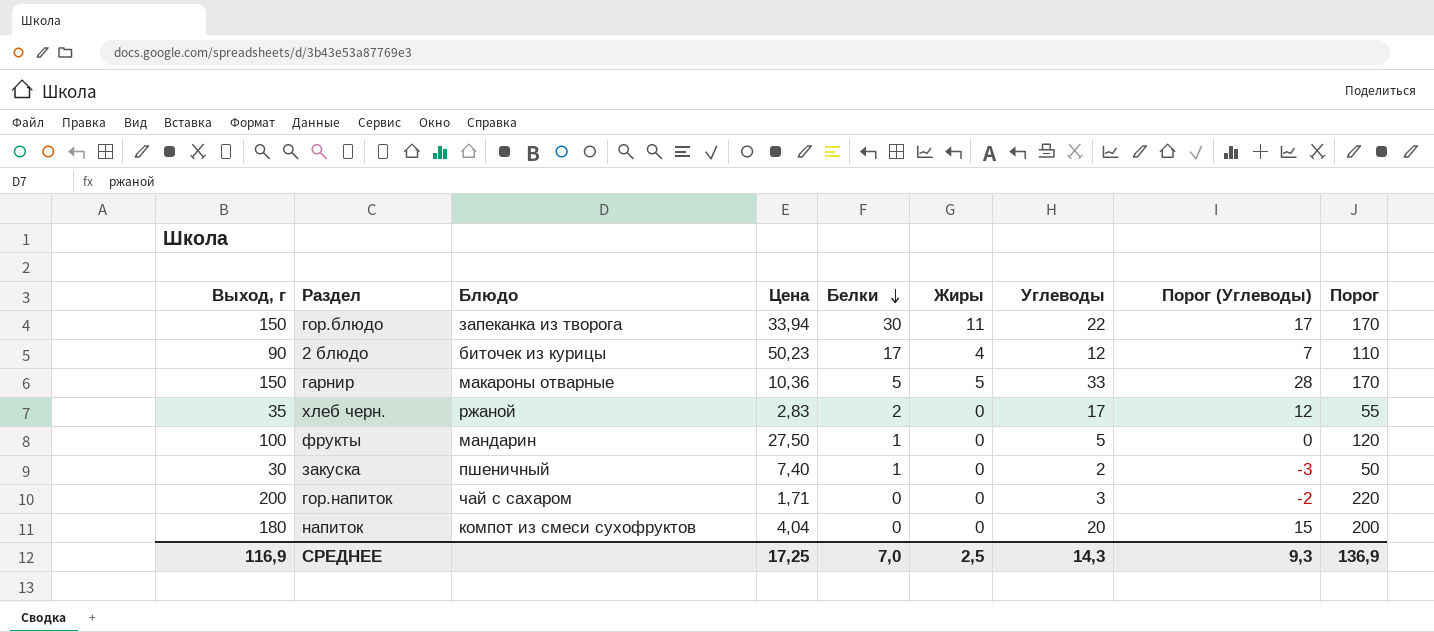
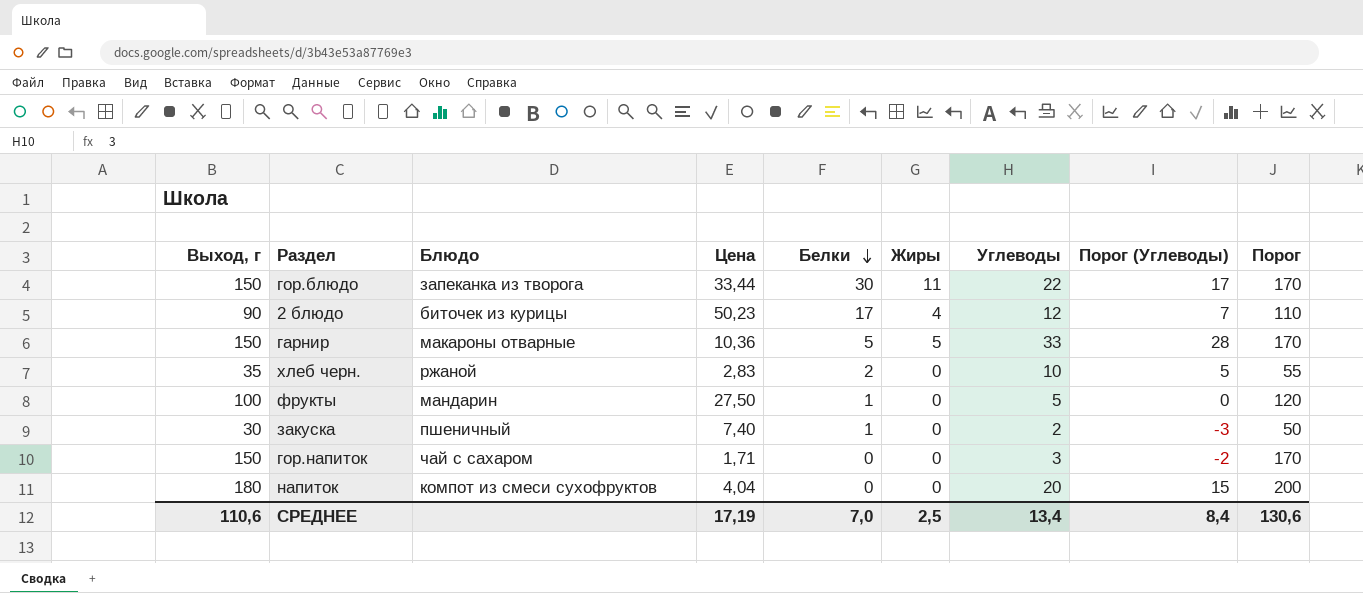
гор.блюдо | Цена: 33,94 -> 33,44
хлеб черн. | Углеводы: 17 -> 10
хлеб черн. | Порог (Углеводы): 12 -> 5
гор.напиток | Выход, г: 200 -> 150
гор.напиток | Порог: 220 -> 170
СРЕДНЕЕ | Выход, г: 116,9 -> 110,6
СРЕДНЕЕ | Цена: 17,25 -> 17,19
СРЕДНЕЕ | Углеводы: 14,3 -> 13,4
СРЕДНЕЕ | Порог (Углеводы): 9,3 -> 8,4
СРЕДНЕЕ | Порог: 136,9 -> 130,6

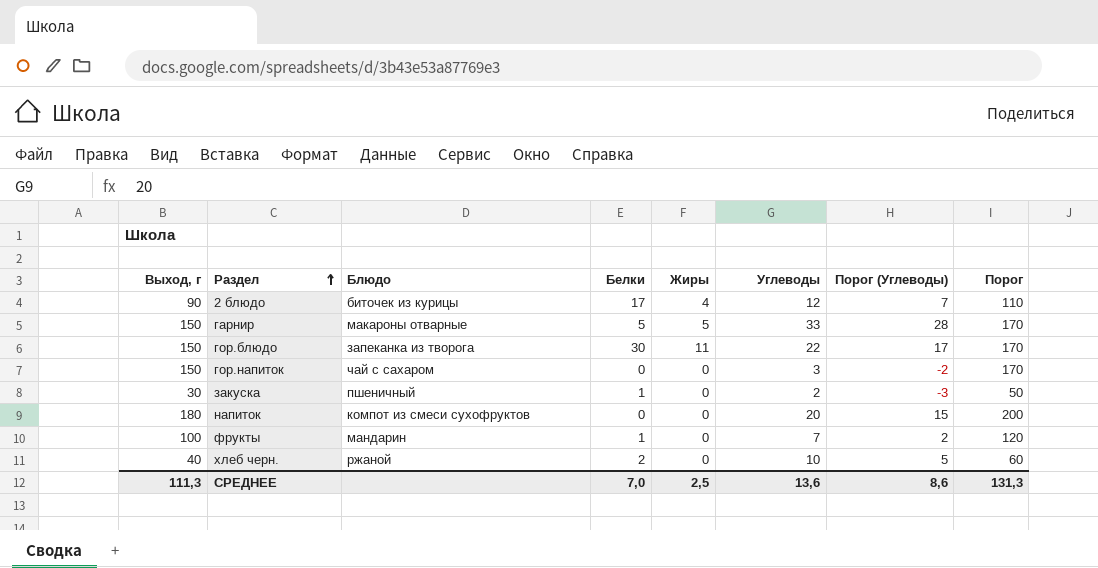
row order: Белки descending -> Раздел ascending
column Цена | position: 4 -> none
фрукты | Углеводы: 5 -> 7
фрукты | Порог (Углеводы): 0 -> 2
хлеб черн. | Выход, г: 35 -> 40
хлеб черн. | Порог: 55 -> 60
СРЕДНЕЕ | Выход, г: 110,6 -> 111,3
СРЕДНЕЕ | Углеводы: 13,4 -> 13,6
СРЕДНЕЕ | Порог (Углеводы): 8,4 -> 8,6
СРЕДНЕЕ | Порог: 130,6 -> 131,3

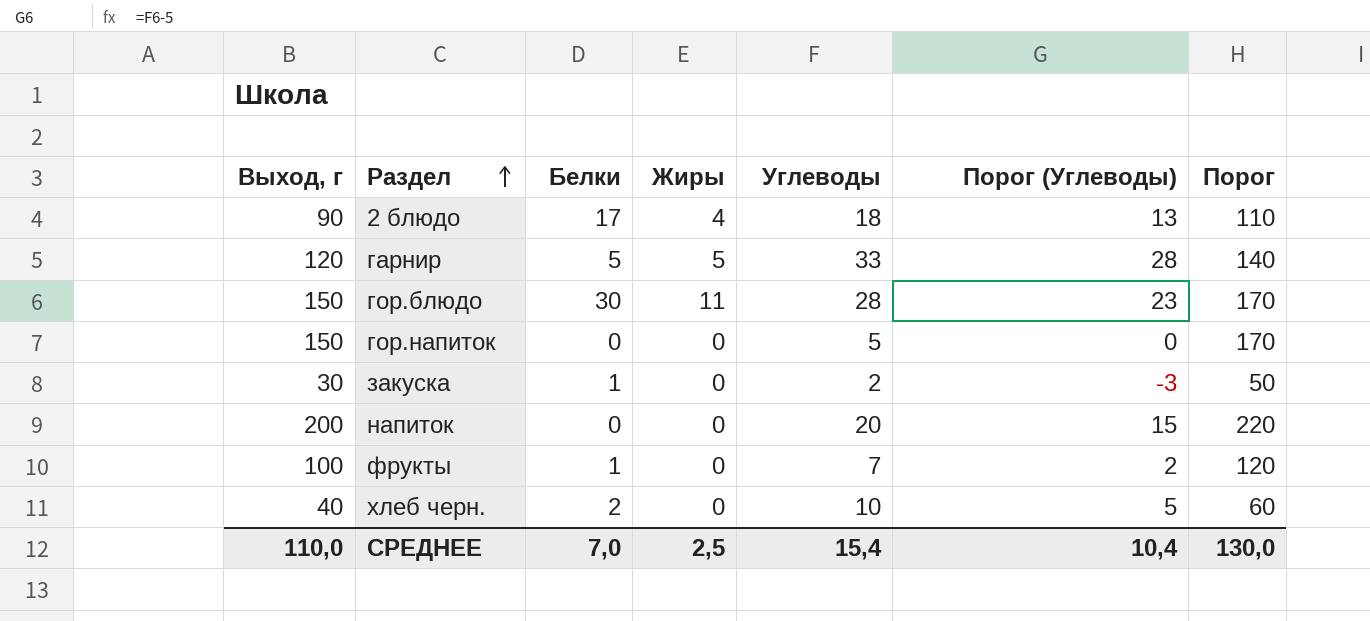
column Блюдо | position: 3 -> none
2 блюдо | Углеводы: 12 -> 18
2 блюдо | Порог (Углеводы): 7 -> 13
гарнир | Выход, г: 150 -> 120
гарнир | Порог: 170 -> 140
гор.блюдо | Углеводы: 22 -> 28
гор.блюдо | Порог (Углеводы): 17 -> 23
гор.напиток | Углеводы: 3 -> 5
гор.напиток | Порог (Углеводы): -2 -> 0
напиток | Выход, г: 180 -> 200
напиток | Порог: 200 -> 220
СРЕДНЕЕ | Выход, г: 111,3 -> 110,0
СРЕДНЕЕ | Углеводы: 13,6 -> 15,4
СРЕДНЕЕ | Порог (Углеводы): 8,6 -> 10,4
СРЕДНЕЕ | Порог: 131,3 -> 130,0

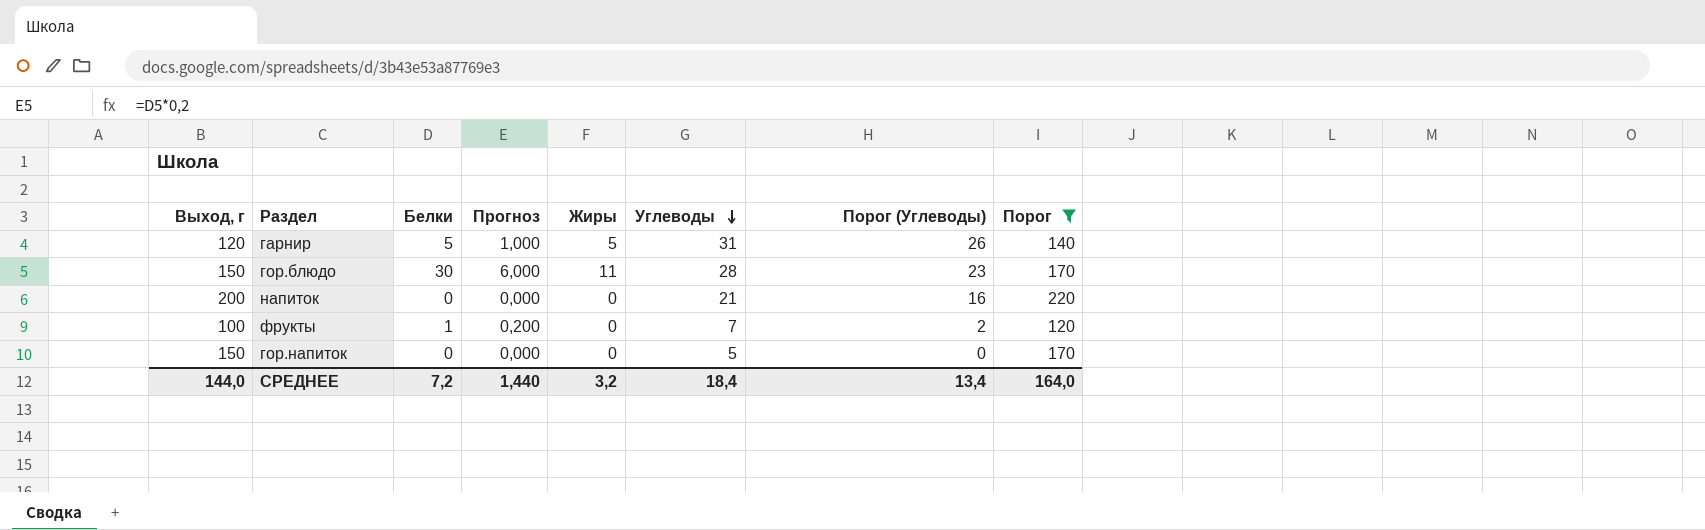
filter: none -> Порог >= 120
row order: Раздел ascending -> Углеводы descending
column Прогноз | formula: none -> [Белки] * 0,2
гарнир | Углеводы: 33 -> 31
гарнир | Порог (Углеводы): 28 -> 26
напиток | Углеводы: 20 -> 21
напиток | Порог (Углеводы): 15 -> 16
СРЕДНЕЕ | Выход, г: 110,0 -> 144,0
СРЕДНЕЕ | Белки: 7,0 -> 7,2
СРЕДНЕЕ | Жиры: 2,5 -> 3,2
СРЕДНЕЕ | Углеводы: 15,4 -> 18,4
СРЕДНЕЕ | Порог (Углеводы): 10,4 -> 13,4
СРЕДНЕЕ | Порог: 130,0 -> 164,0

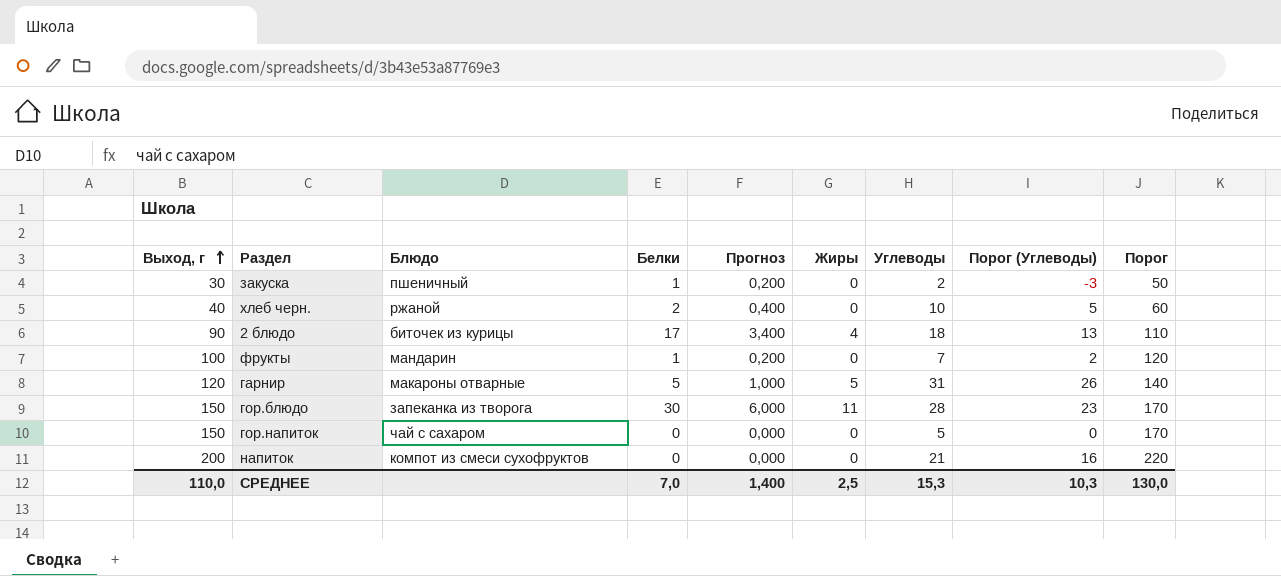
filter: Порог >= 120 -> none
row order: Углеводы descending -> Выход, г ascending
column Блюдо | position: none -> 3
СРЕДНЕЕ | Выход, г: 144,0 -> 110,0
СРЕДНЕЕ | Белки: 7,2 -> 7,0
СРЕДНЕЕ | Прогноз: 1,440 -> 1,400
СРЕДНЕЕ | Жиры: 3,2 -> 2,5
СРЕДНЕЕ | Углеводы: 18,4 -> 15,3
СРЕДНЕЕ | Порог (Углеводы): 13,4 -> 10,3
СРЕДНЕЕ | Порог: 164,0 -> 130,0

